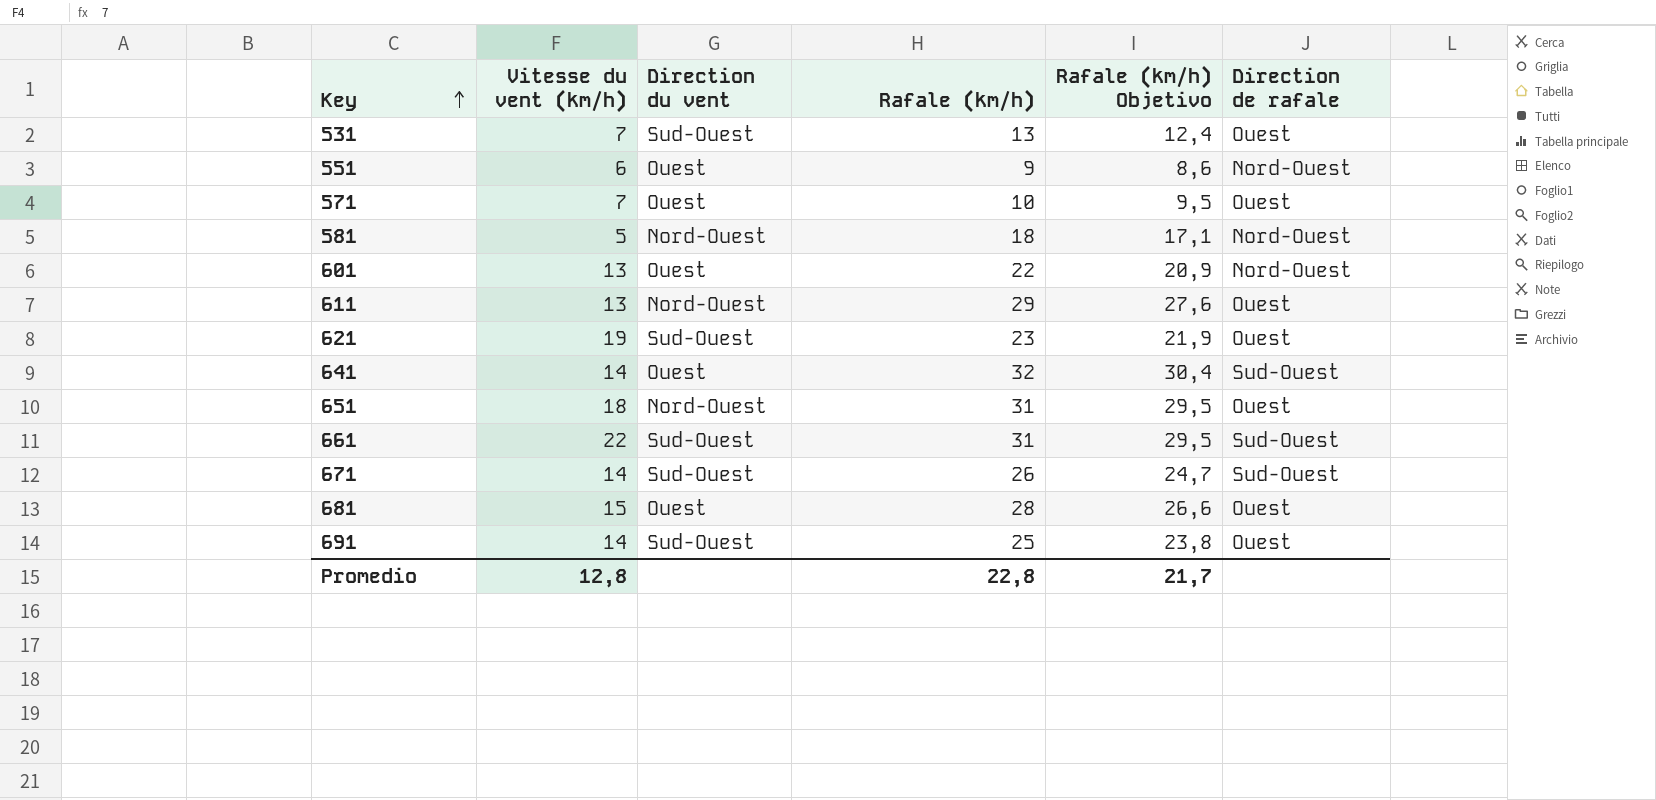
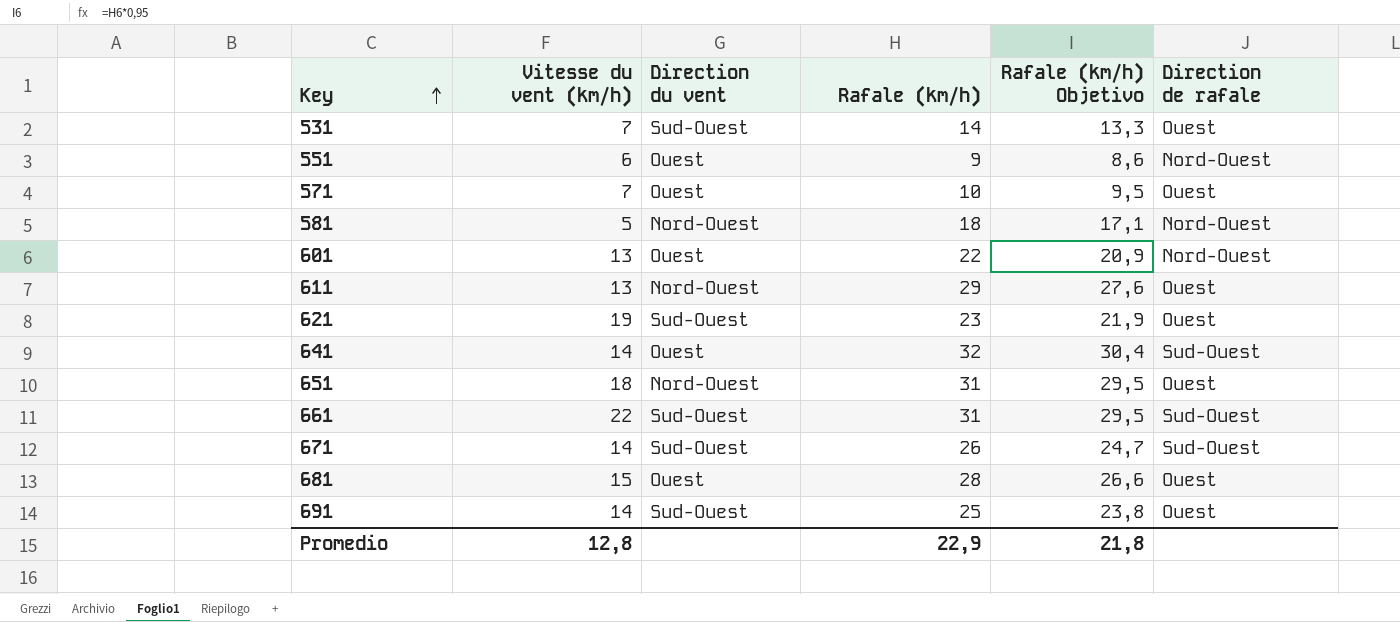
531 | Rafale (km/h): 13 -> 14
531 | Rafale (km/h) Objetivo: 12,4 -> 13,3
Promedio | Rafale (km/h): 22,8 -> 22,9
Promedio | Rafale (km/h) Objetivo: 21,7 -> 21,8

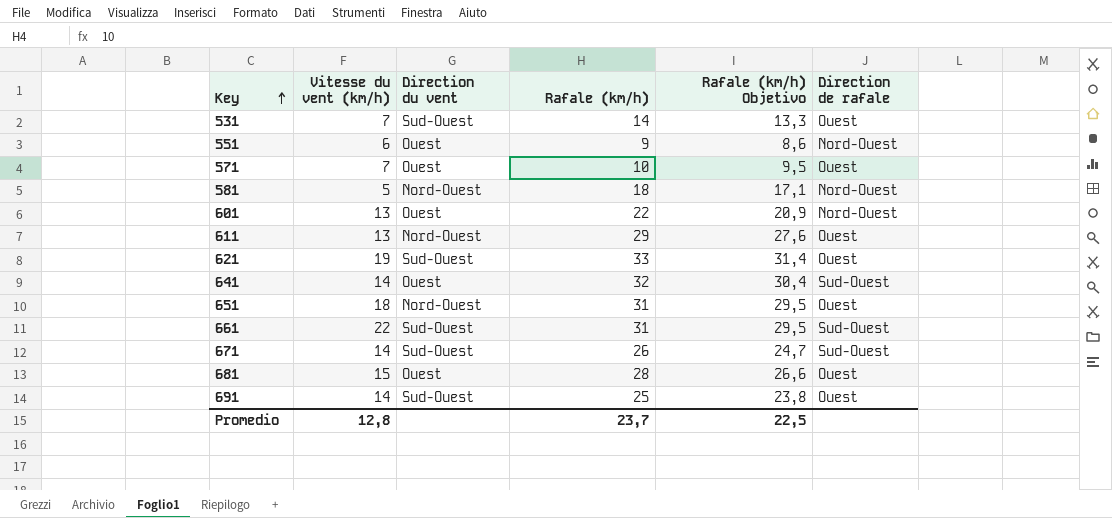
621 | Rafale (km/h): 23 -> 33
621 | Rafale (km/h) Objetivo: 21,9 -> 31,4
Promedio | Rafale (km/h): 22,9 -> 23,7
Promedio | Rafale (km/h) Objetivo: 21,8 -> 22,5

